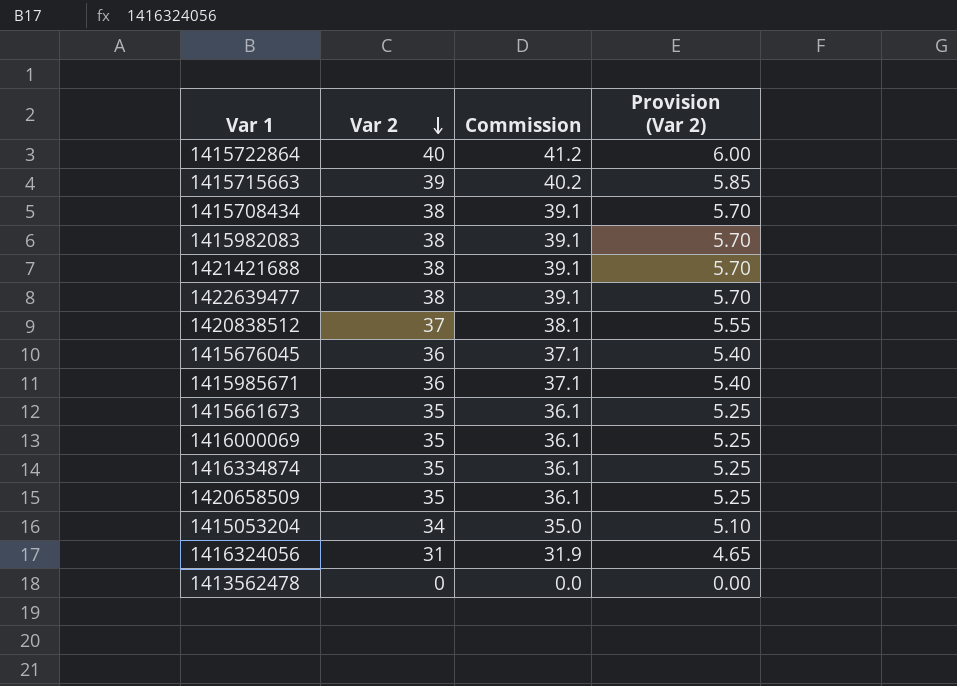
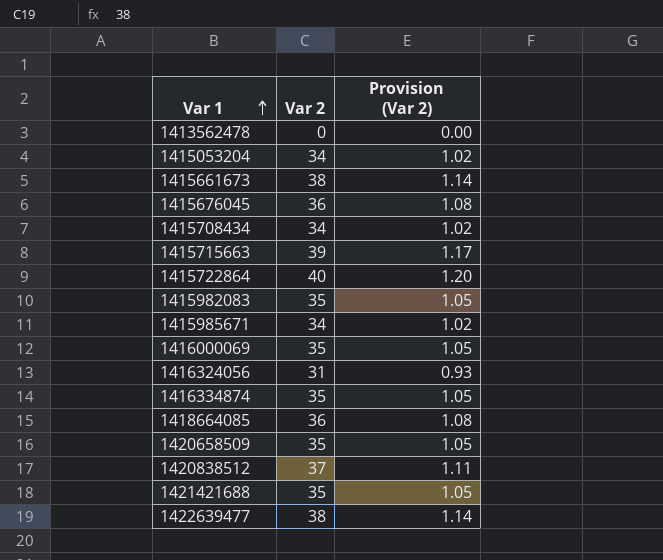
row order: Var 2 descending -> Var 1 ascending
column Commission | formula: [Var 2] * 1.03 -> none
column Provision (Var 2) | formula: [Var 2] * 0.15 -> [Var 2] * 0.03
1415661673 | Var 2: 35 -> 38
1415708434 | Var 2: 38 -> 34
1415982083 | Var 2: 38 -> 35
1415985671 | Var 2: 36 -> 34
row 1418664085: none -> 36 | 1.08
1421421688 | Var 2: 38 -> 35

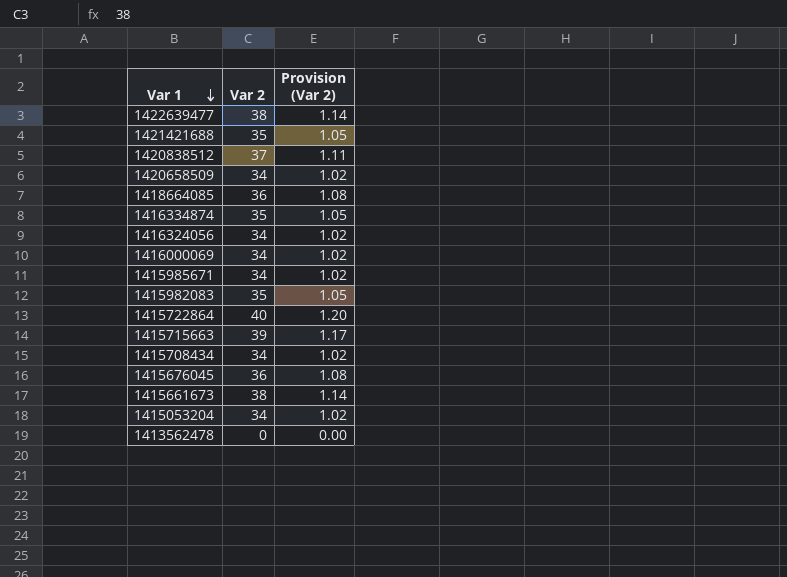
row order: Var 1 ascending -> Var 1 descending
1420658509 | Var 2: 35 -> 34
1420658509 | Provision (Var 2): 1.05 -> 1.02
1416324056 | Var 2: 31 -> 34
1416324056 | Provision (Var 2): 0.93 -> 1.02
1416000069 | Var 2: 35 -> 34
1416000069 | Provision (Var 2): 1.05 -> 1.02

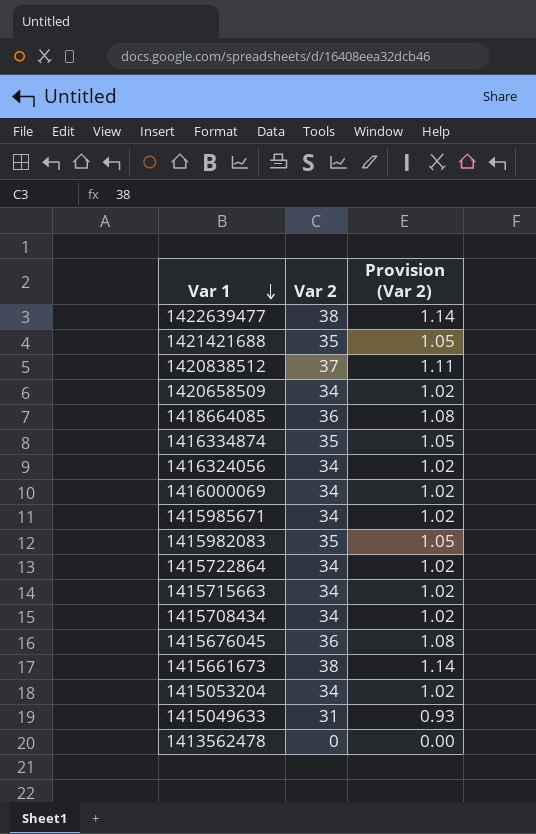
1415722864 | Var 2: 40 -> 34
1415722864 | Provision (Var 2): 1.20 -> 1.02
1415715663 | Var 2: 39 -> 34
1415715663 | Provision (Var 2): 1.17 -> 1.02
row 1415049633: none -> 31 | 0.93

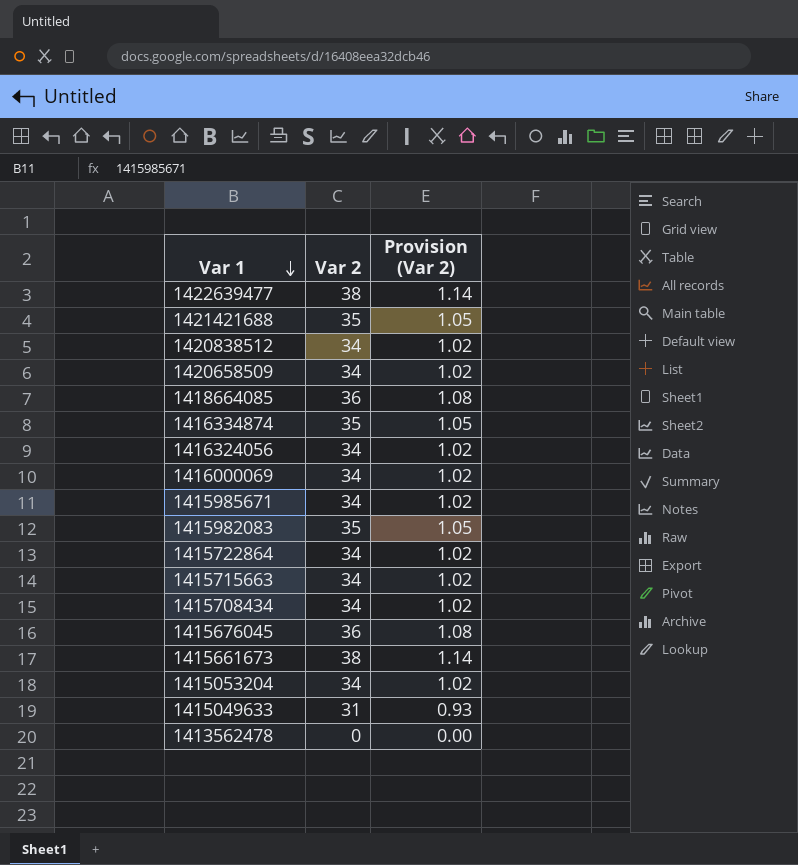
1420838512 | Var 2: 37 -> 34
1420838512 | Provision (Var 2): 1.11 -> 1.02

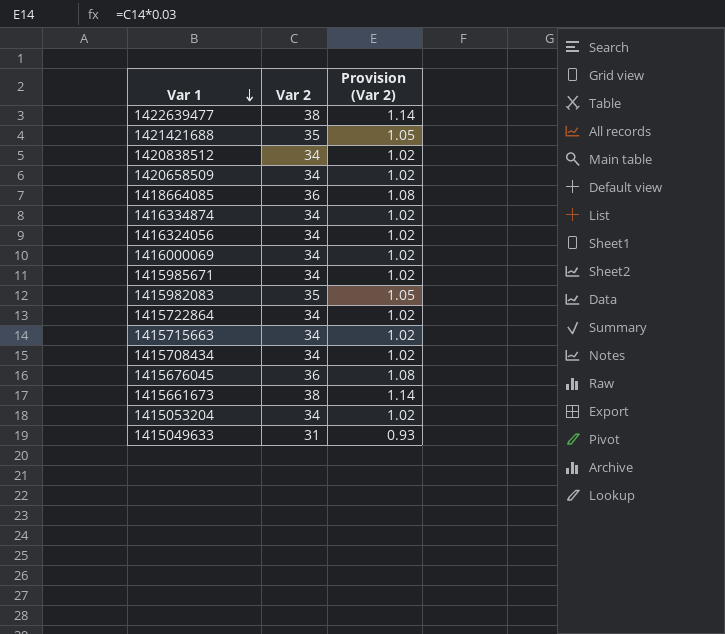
row 1413562478: 0 | 0.00 -> none
1416334874 | Var 2: 35 -> 34
1416334874 | Provision (Var 2): 1.05 -> 1.02

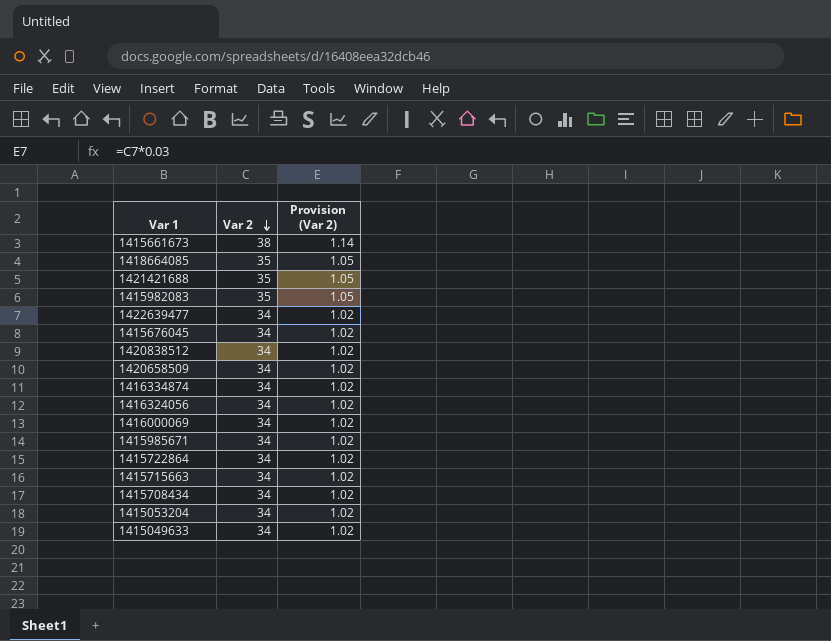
row order: Var 1 descending -> Var 2 descending
1418664085 | Var 2: 36 -> 35
1418664085 | Provision (Var 2): 1.08 -> 1.05
1422639477 | Var 2: 38 -> 34
1422639477 | Provision (Var 2): 1.14 -> 1.02
1415676045 | Var 2: 36 -> 34
1415676045 | Provision (Var 2): 1.08 -> 1.02
1415049633 | Var 2: 31 -> 34
1415049633 | Provision (Var 2): 0.93 -> 1.02

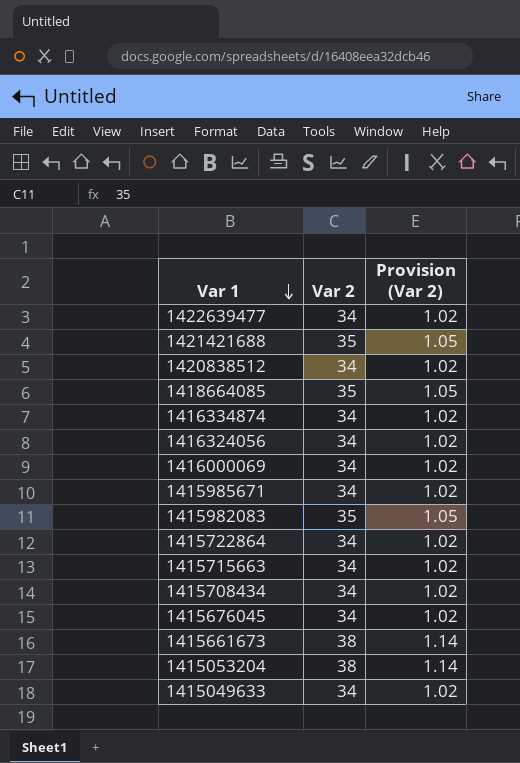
row order: Var 2 descending -> Var 1 descending
row 1420658509: 34 | 1.02 -> none
1415053204 | Var 2: 34 -> 38
1415053204 | Provision (Var 2): 1.02 -> 1.14

